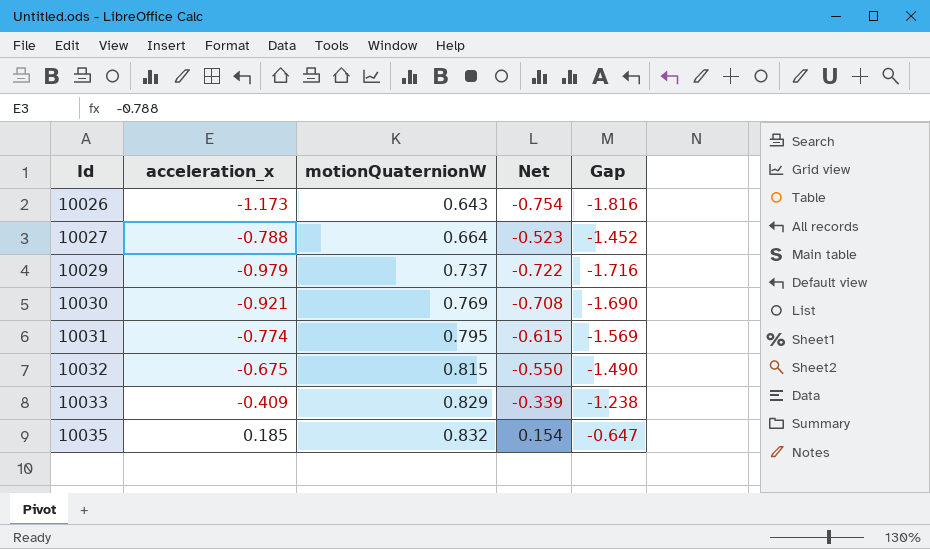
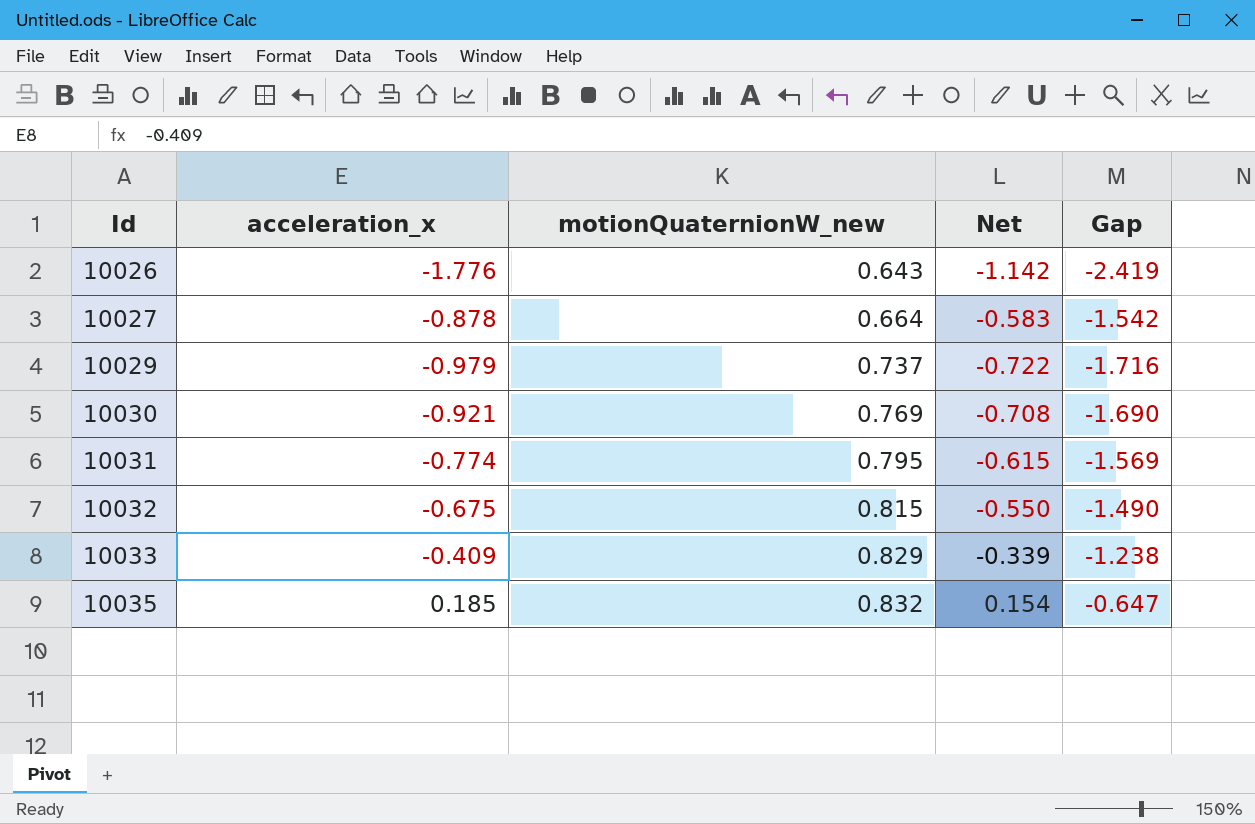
column name: motionQuaternionW -> motionQuaternionW_new
10026 | acceleration_x: -1.173 -> -1.776
10026 | Net: -0.754 -> -1.142
10026 | Gap: -1.816 -> -2.419
10027 | acceleration_x: -0.788 -> -0.878
10027 | Net: -0.523 -> -0.583
10027 | Gap: -1.452 -> -1.542

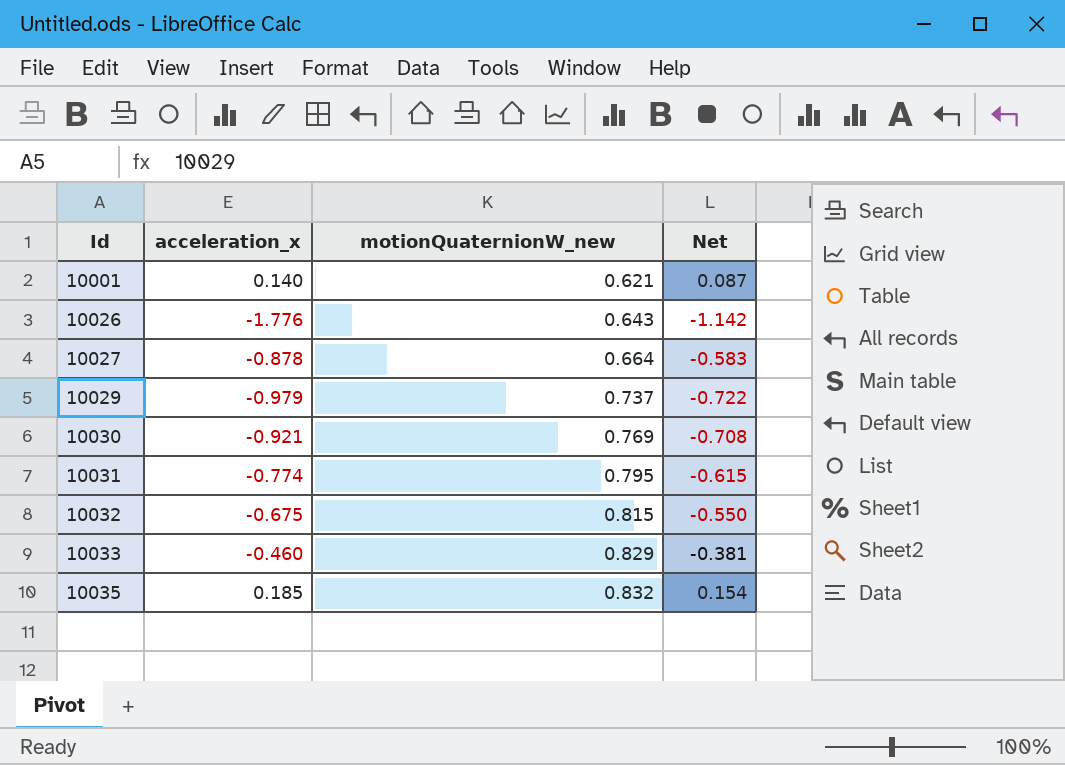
column Gap | formula: [acceleration_x] - [motionQuaternionW_new] -> none
row 10001: none -> 0.140 | 0.621 | 0.087
10033 | acceleration_x: -0.409 -> -0.460
10033 | Net: -0.339 -> -0.381

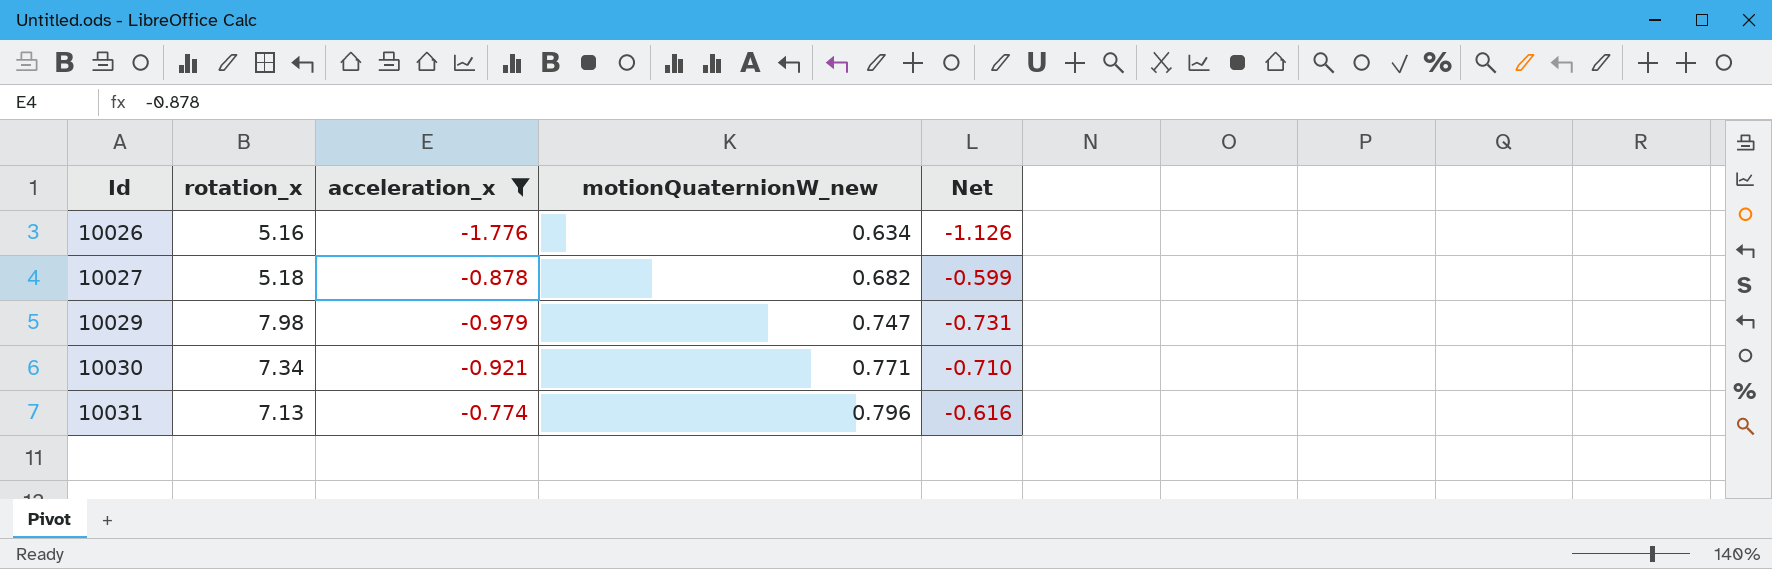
filter: none -> acceleration_x <= -0.774
column rotation_x | position: none -> 2
10026 | motionQuaternionW_new: 0.643 -> 0.634
10026 | Net: -1.142 -> -1.126
10027 | motionQuaternionW_new: 0.664 -> 0.682
10027 | Net: -0.583 -> -0.599
10029 | motionQuaternionW_new: 0.737 -> 0.747
10029 | Net: -0.722 -> -0.731
10030 | motionQuaternionW_new: 0.769 -> 0.771
10030 | Net: -0.708 -> -0.710
10031 | motionQuaternionW_new: 0.795 -> 0.796
10031 | Net: -0.615 -> -0.616

